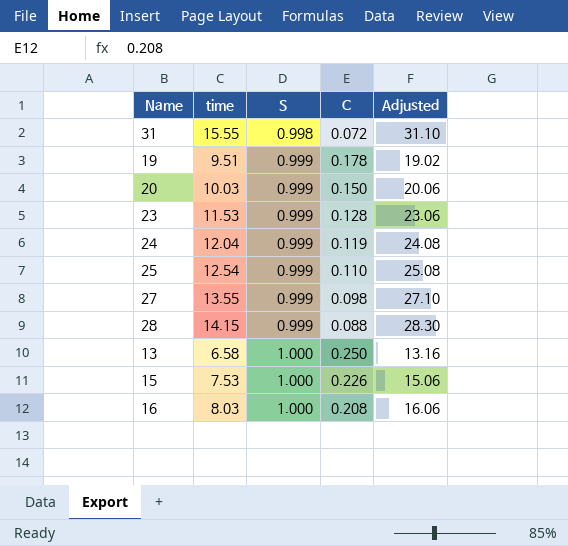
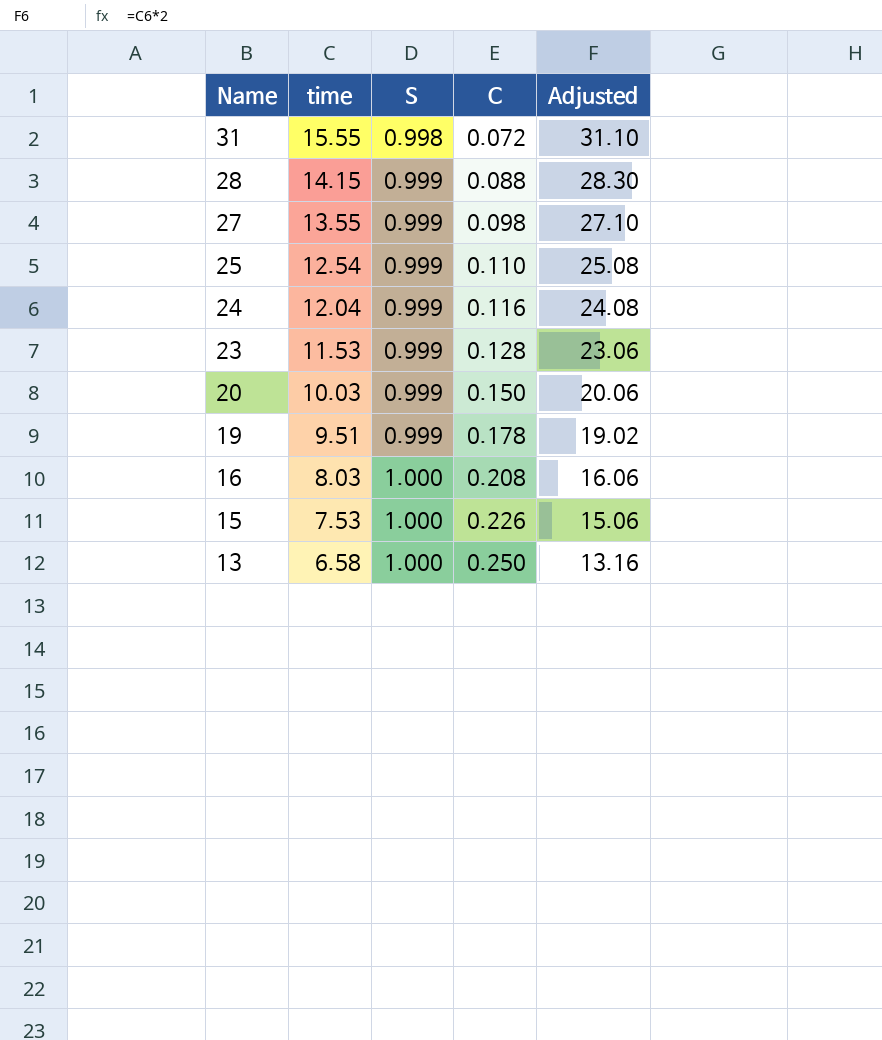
row order: S ascending -> Name descending
24 | C: 0.119 -> 0.116

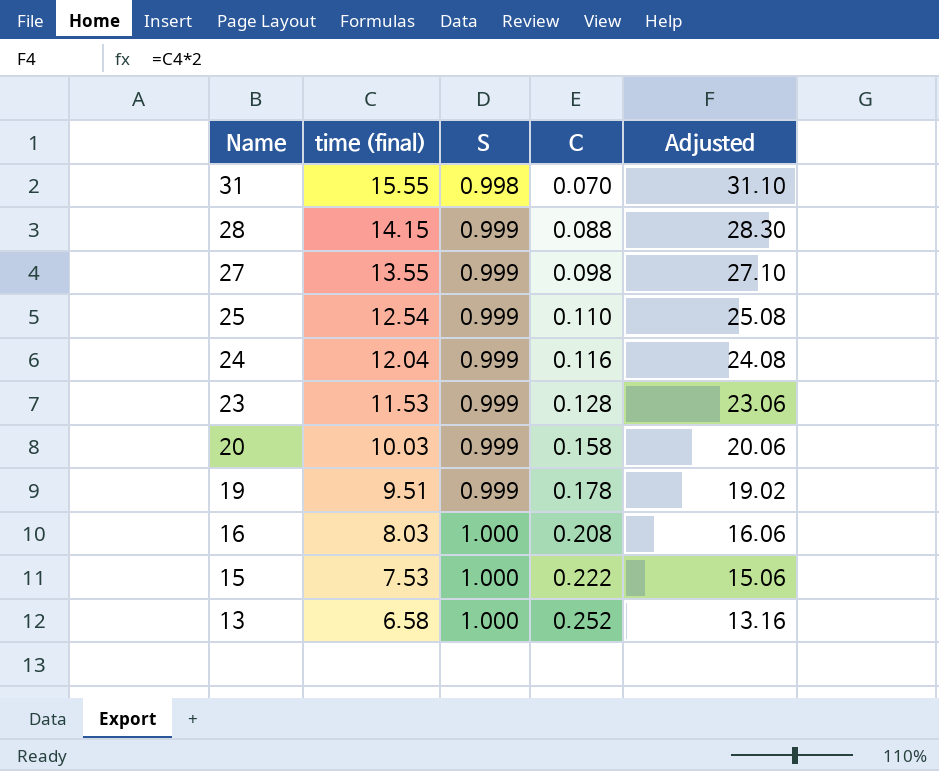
column name: time -> time (final)
31 | C: 0.072 -> 0.070
20 | C: 0.150 -> 0.158
15 | C: 0.226 -> 0.222
13 | C: 0.250 -> 0.252

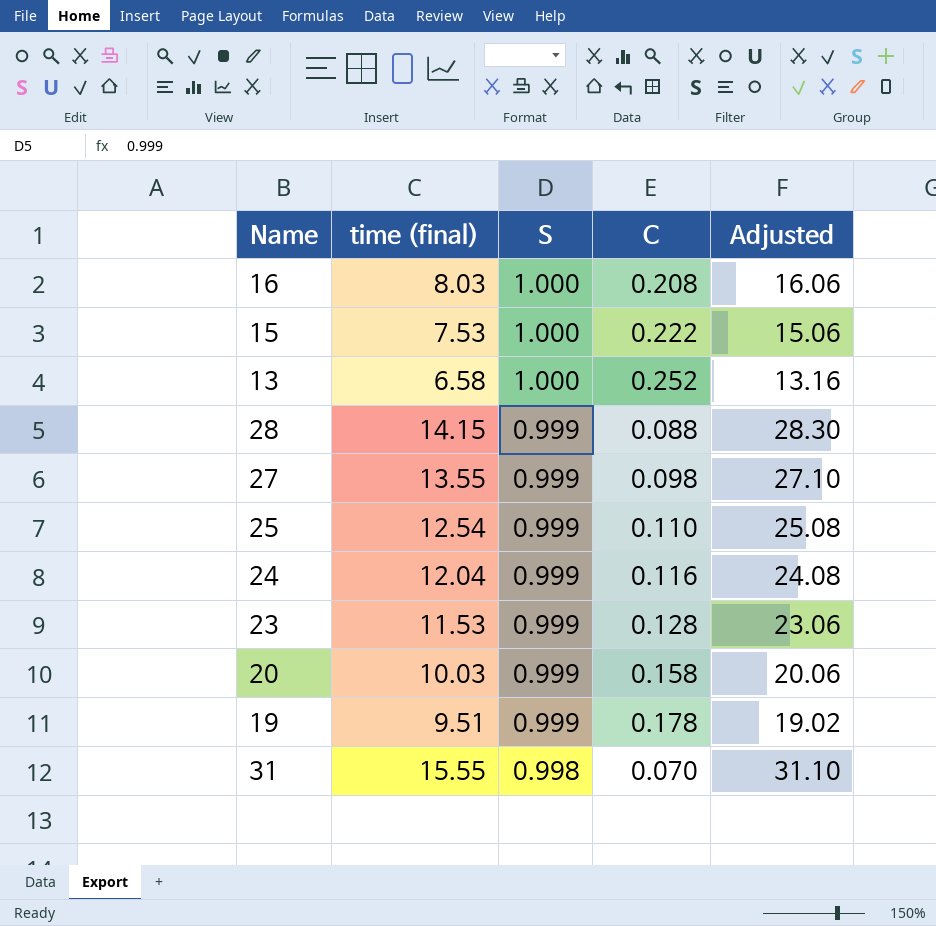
row order: Name descending -> S descending

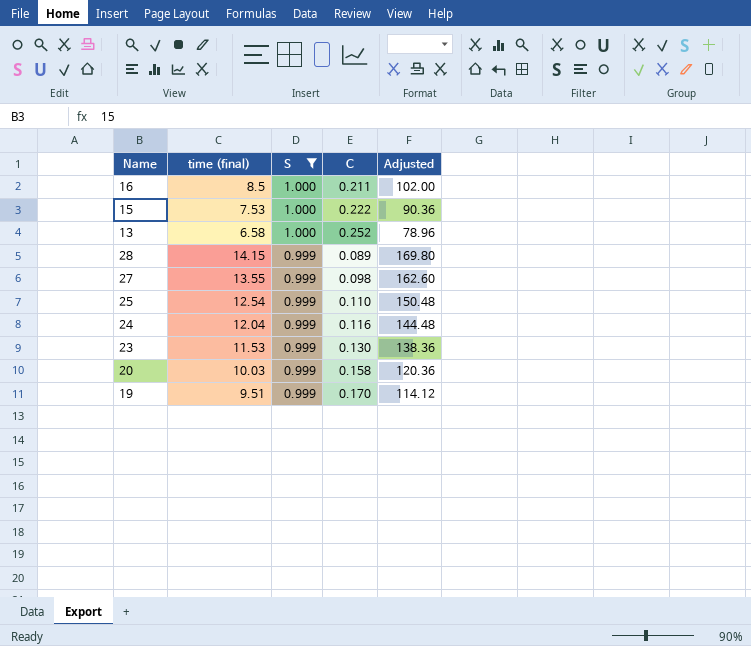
filter: none -> S != 0.998
column Adjusted | formula: [time (final)] * 2 -> [time (final)] * 12
16 | time (final): 8.03 -> 8.5
16 | C: 0.208 -> 0.211
28 | C: 0.088 -> 0.089
23 | C: 0.128 -> 0.130
19 | C: 0.178 -> 0.170

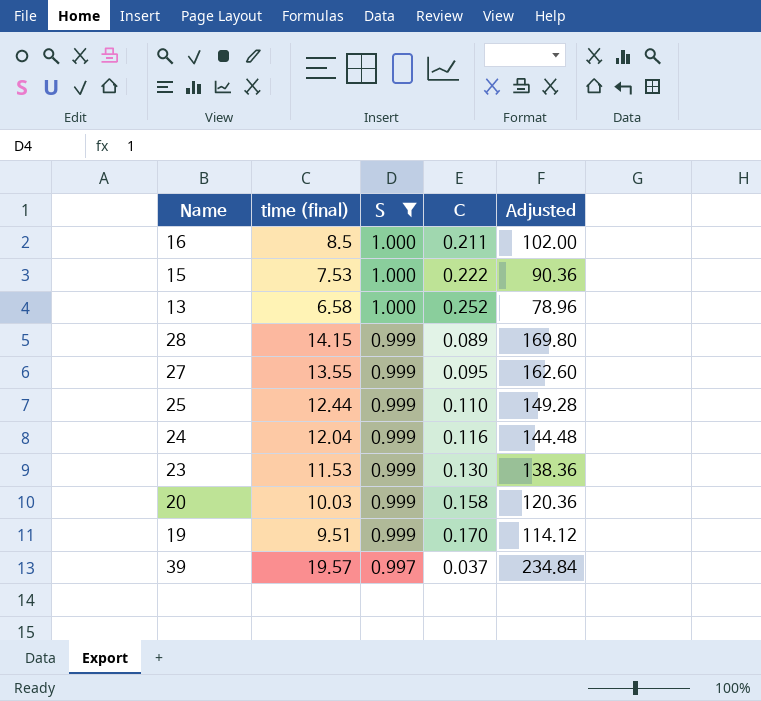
27 | C: 0.098 -> 0.095
25 | time (final): 12.54 -> 12.44
25 | Adjusted: 150.48 -> 149.28
row 39: none -> 19.57 | 0.997 | 0.037 | 234.84

